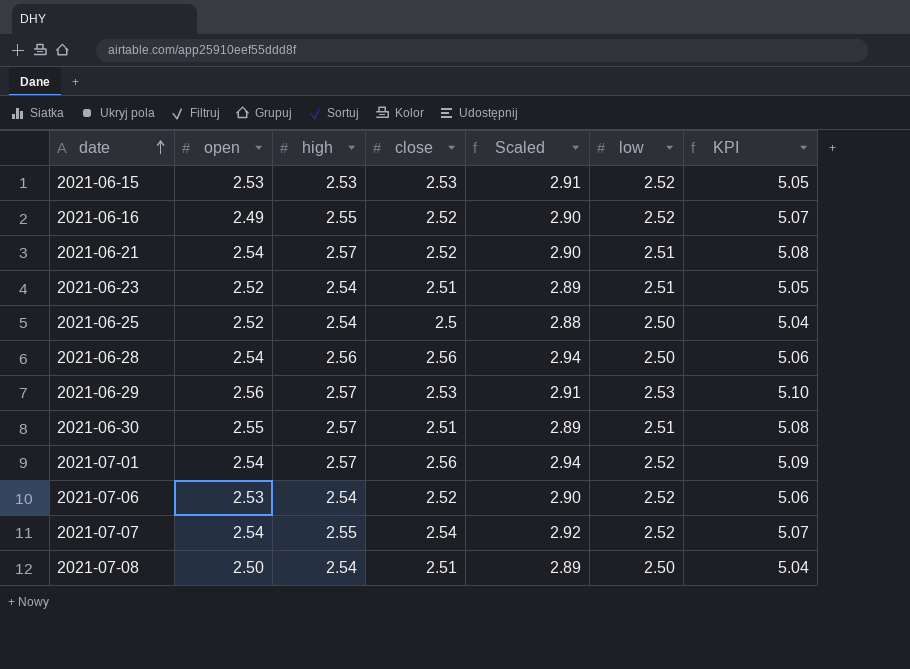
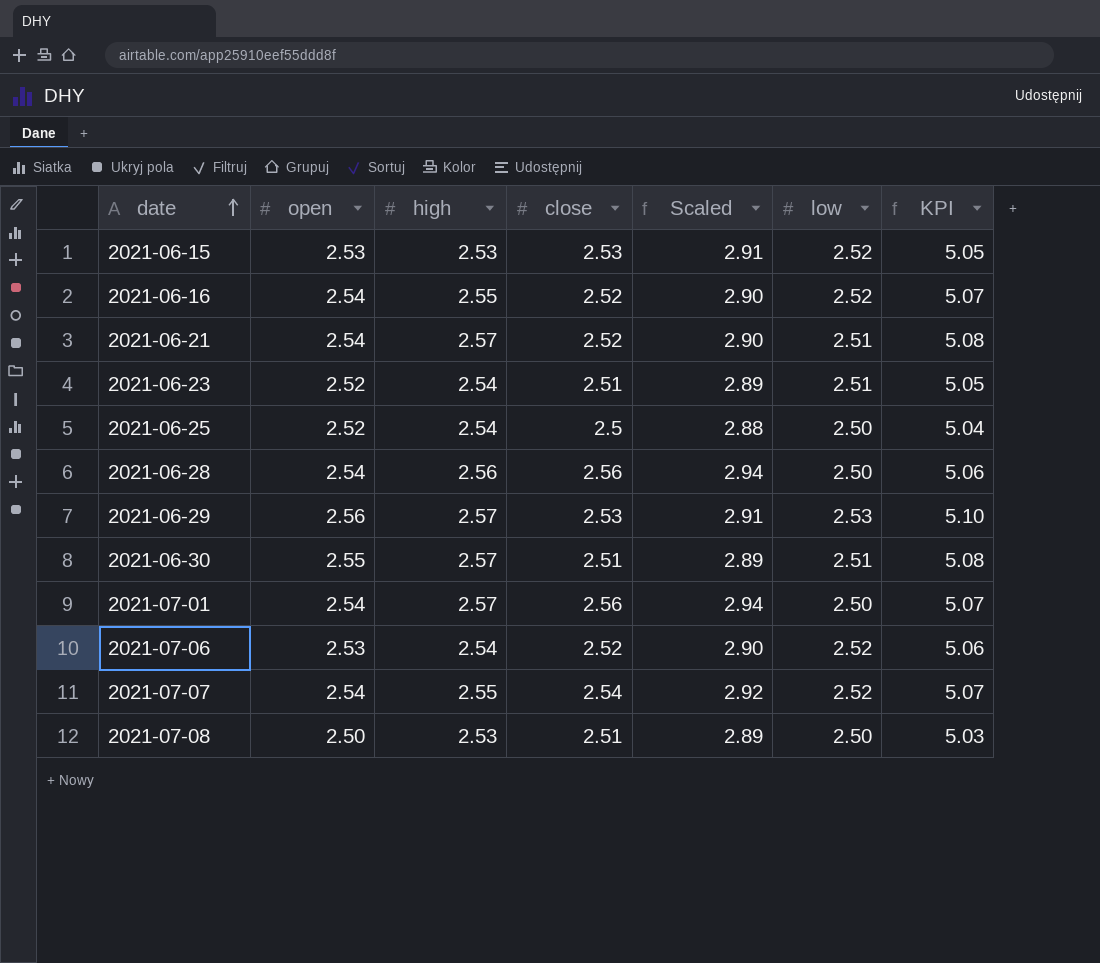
2021-06-16 | open: 2.49 -> 2.54
2021-07-01 | low: 2.52 -> 2.50
2021-07-01 | KPI: 5.09 -> 5.07
2021-07-08 | high: 2.54 -> 2.53
2021-07-08 | KPI: 5.04 -> 5.03

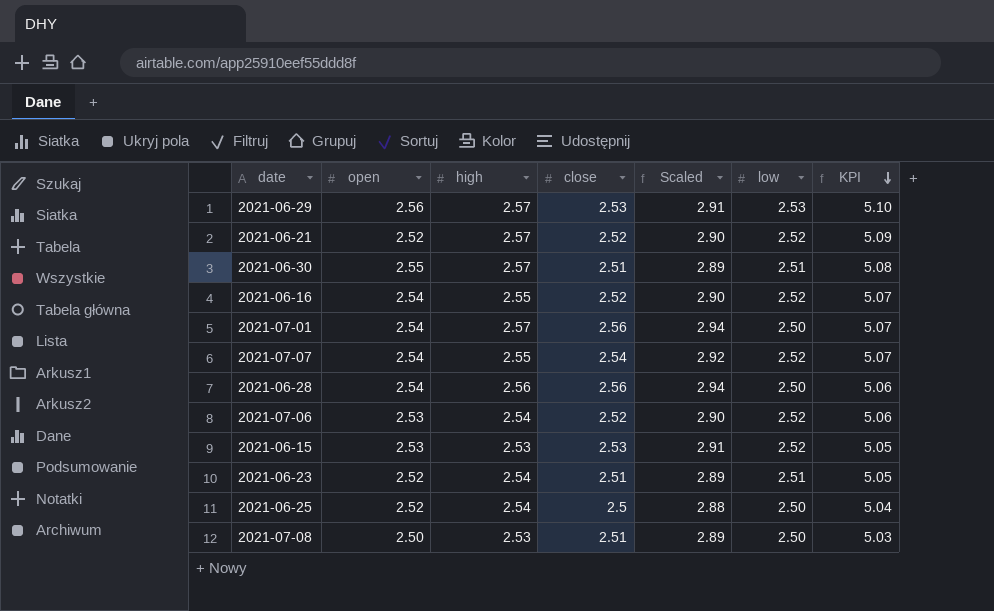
row order: date ascending -> KPI descending
2021-06-21 | open: 2.54 -> 2.52
2021-06-21 | low: 2.51 -> 2.52
2021-06-21 | KPI: 5.08 -> 5.09

